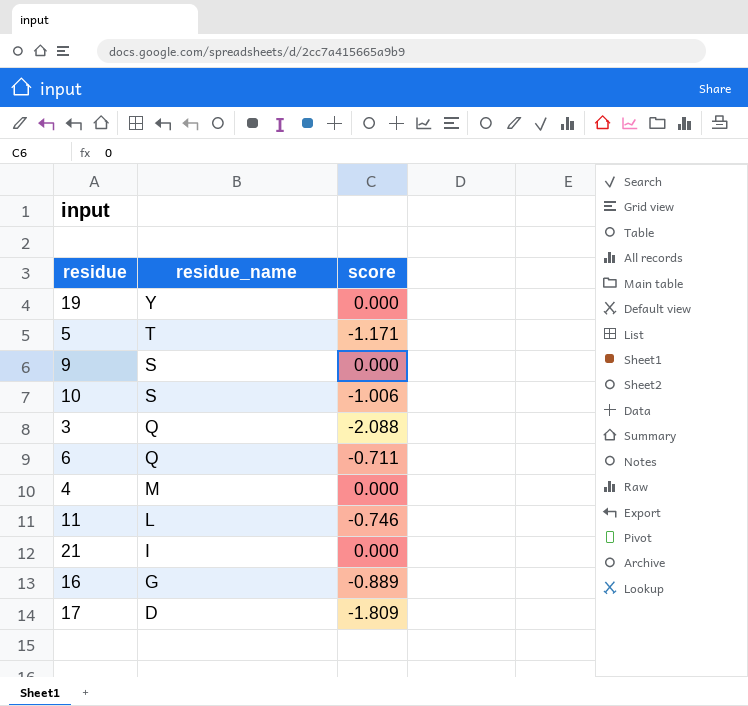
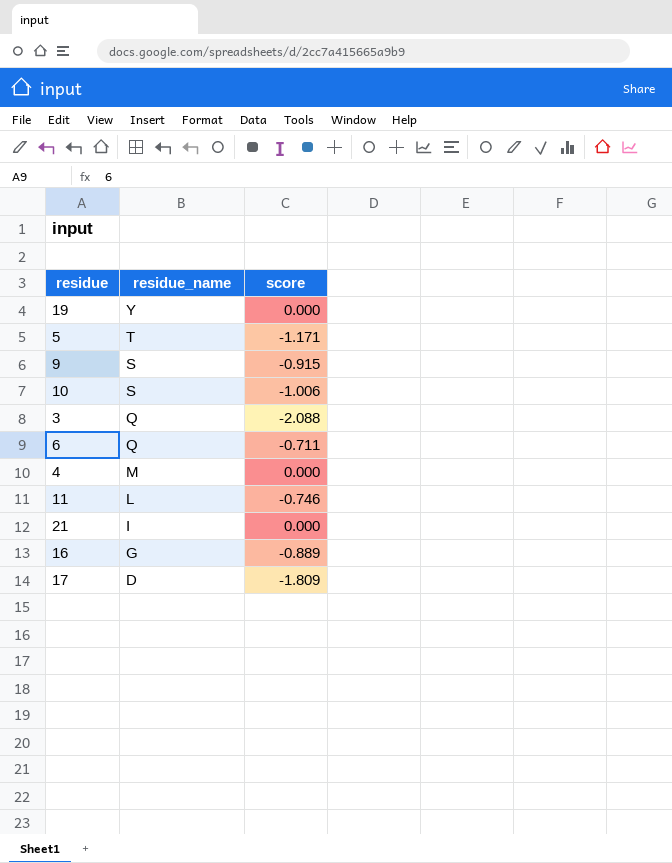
9 | score: 0.000 -> -0.915

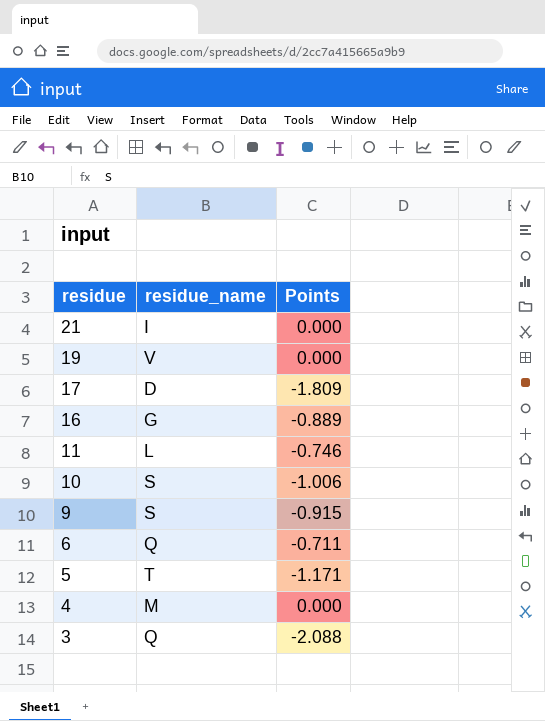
row order: residue_name descending -> residue descending
column name: score -> Points
19 | residue_name: Y -> V

